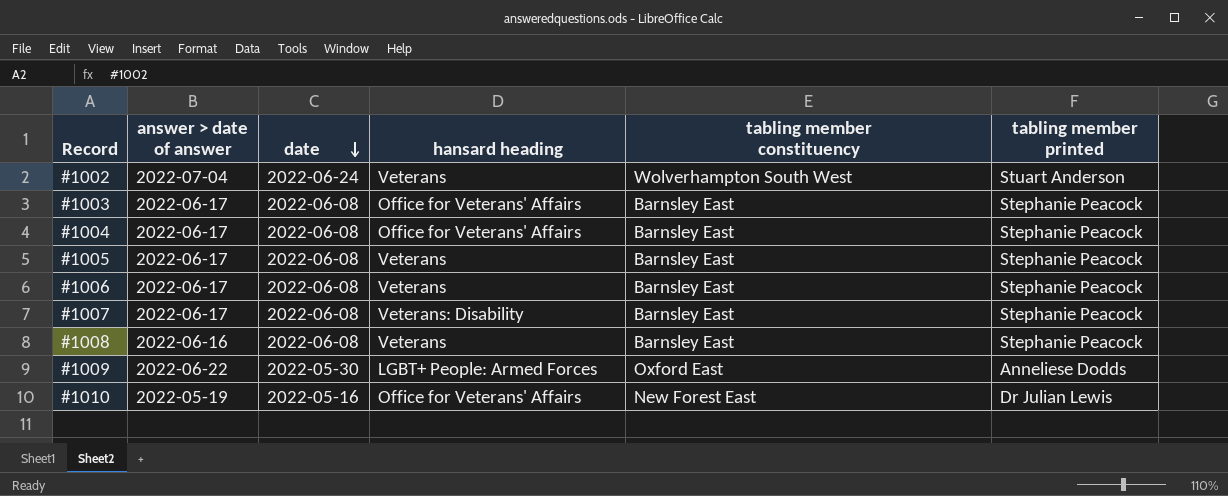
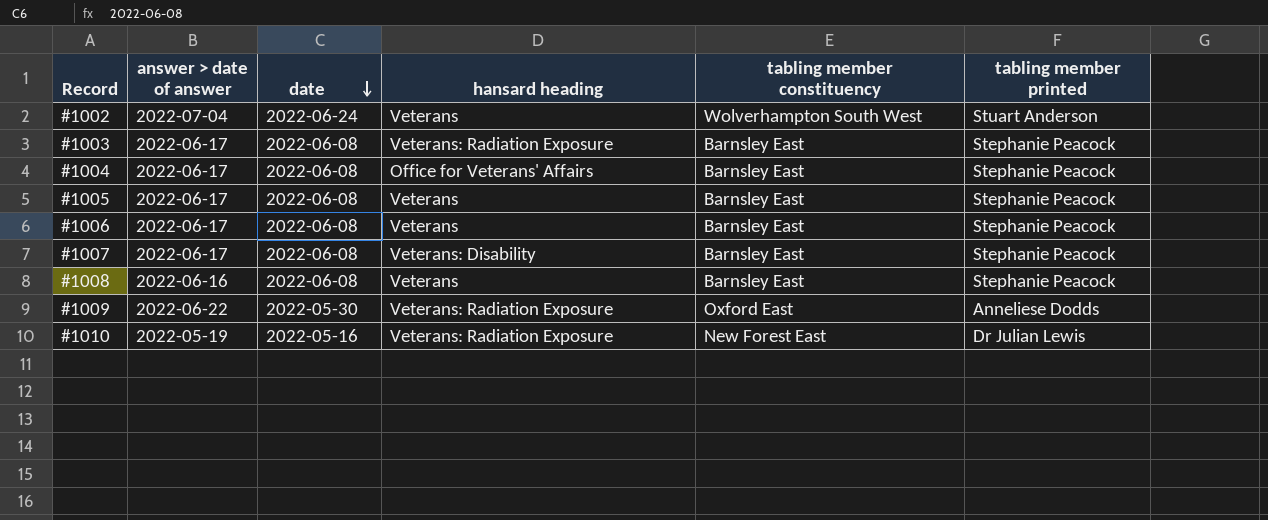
#1003 | hansard heading: Office for Veterans' Affairs -> Veterans: Radiation Exposure
#1009 | hansard heading: LGBT+ People: Armed Forces -> Veterans: Radiation Exposure
#1010 | hansard heading: Office for Veterans' Affairs -> Veterans: Radiation Exposure

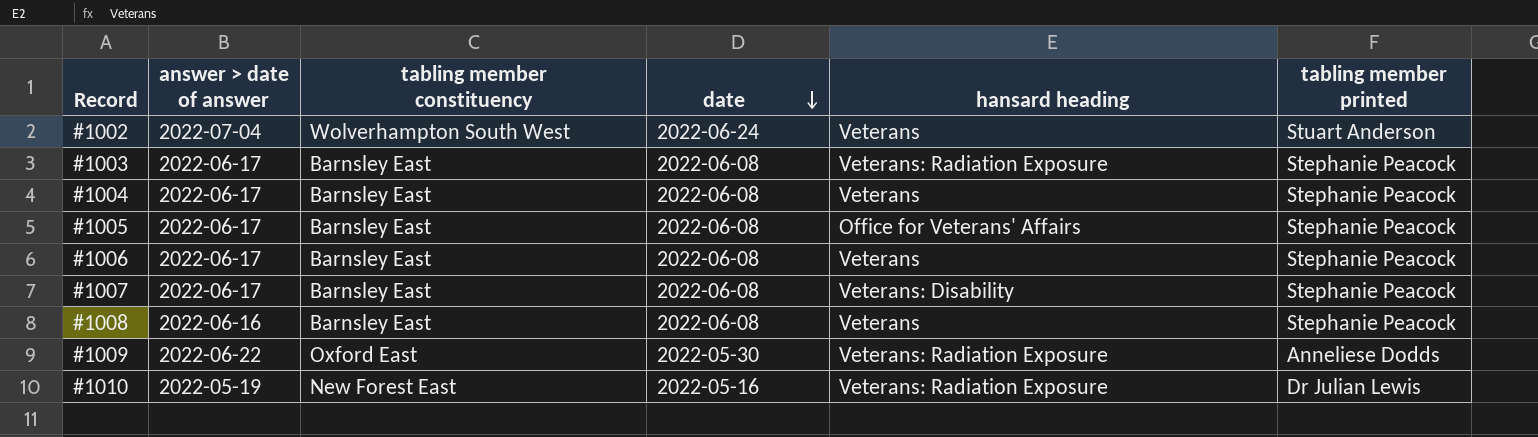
column tabling member constituency | position: 5 -> 3
#1004 | hansard heading: Office for Veterans' Affairs -> Veterans
#1005 | hansard heading: Veterans -> Office for Veterans' Affairs

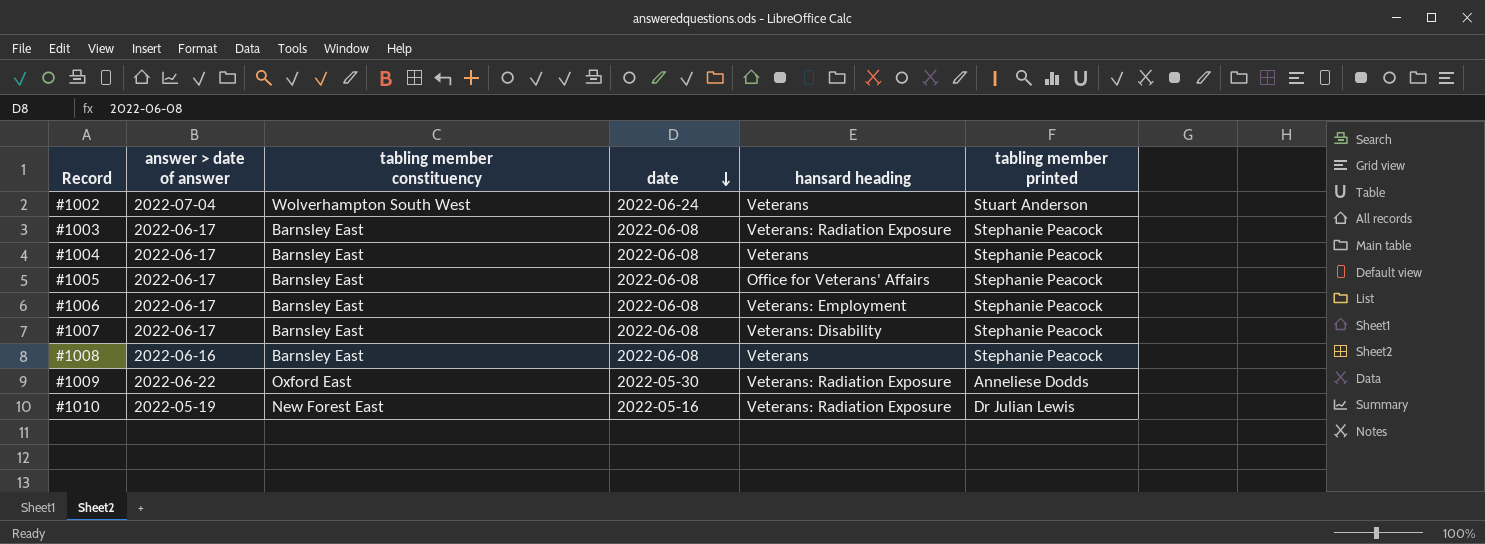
#1006 | hansard heading: Veterans -> Veterans: Employment

